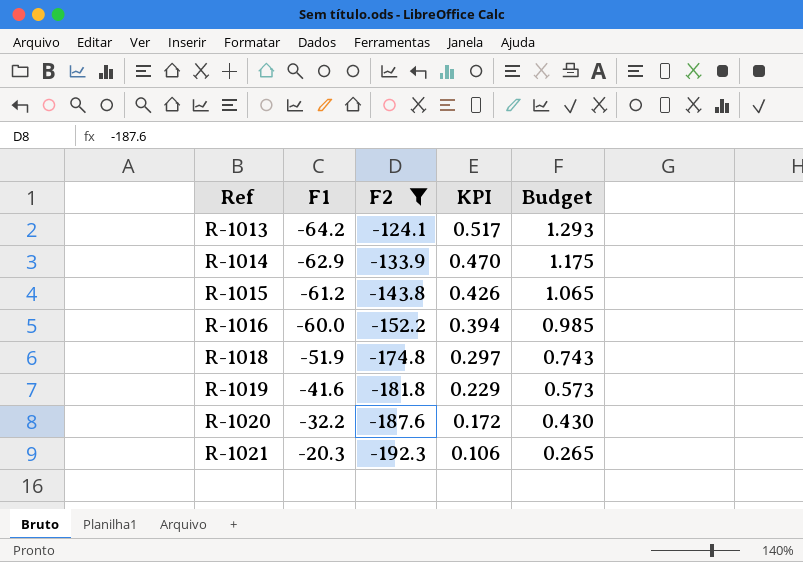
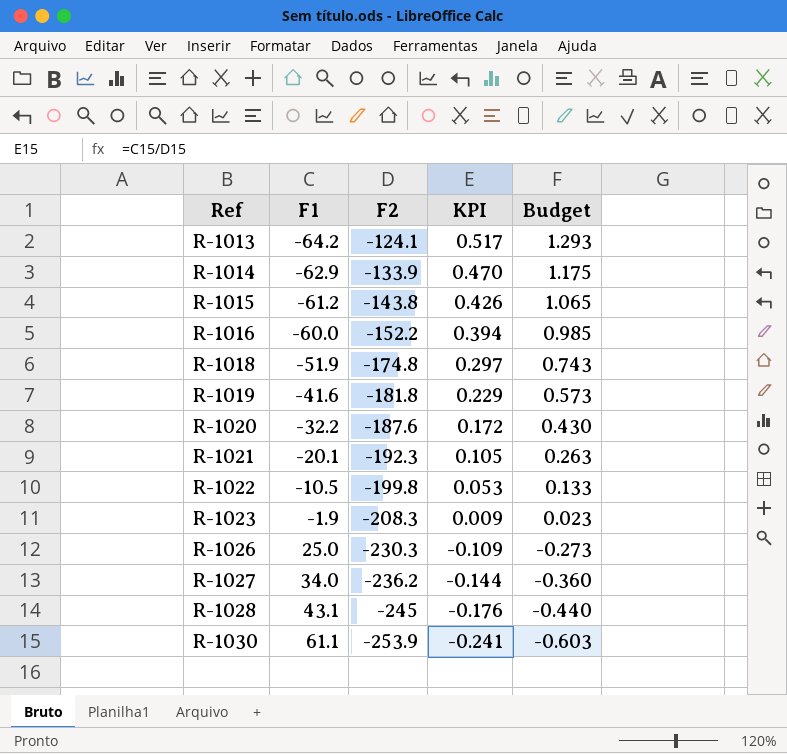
filter: F2 >= -192.3 -> none
R-1021 | F1: -20.3 -> -20.1
R-1021 | KPI: 0.106 -> 0.105
R-1021 | Budget: 0.265 -> 0.263

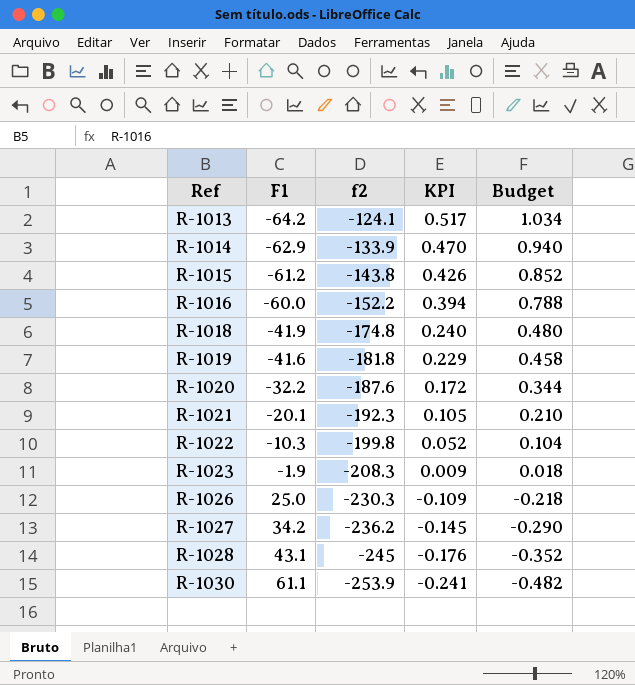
column name: F2 -> f2
column Budget | formula: [KPI] * 2.5 -> [KPI] * 2
R-1018 | F1: -51.9 -> -41.9
R-1018 | KPI: 0.297 -> 0.240
R-1022 | F1: -10.5 -> -10.3
R-1022 | KPI: 0.053 -> 0.052
R-1027 | F1: 34.0 -> 34.2
R-1027 | KPI: -0.144 -> -0.145

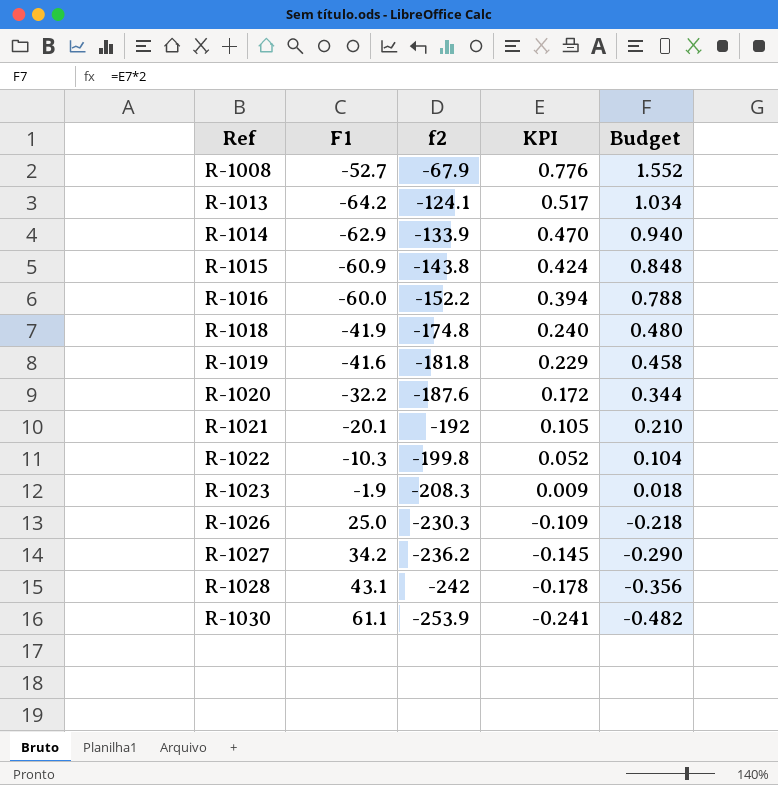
row R-1008: none -> -52.7 | -67.9 | 0.776 | 1.552
R-1015 | F1: -61.2 -> -60.9
R-1015 | KPI: 0.426 -> 0.424
R-1015 | Budget: 0.852 -> 0.848
R-1021 | f2: -192.3 -> -192
R-1028 | f2: -245 -> -242
R-1028 | KPI: -0.176 -> -0.178
R-1028 | Budget: -0.352 -> -0.356

